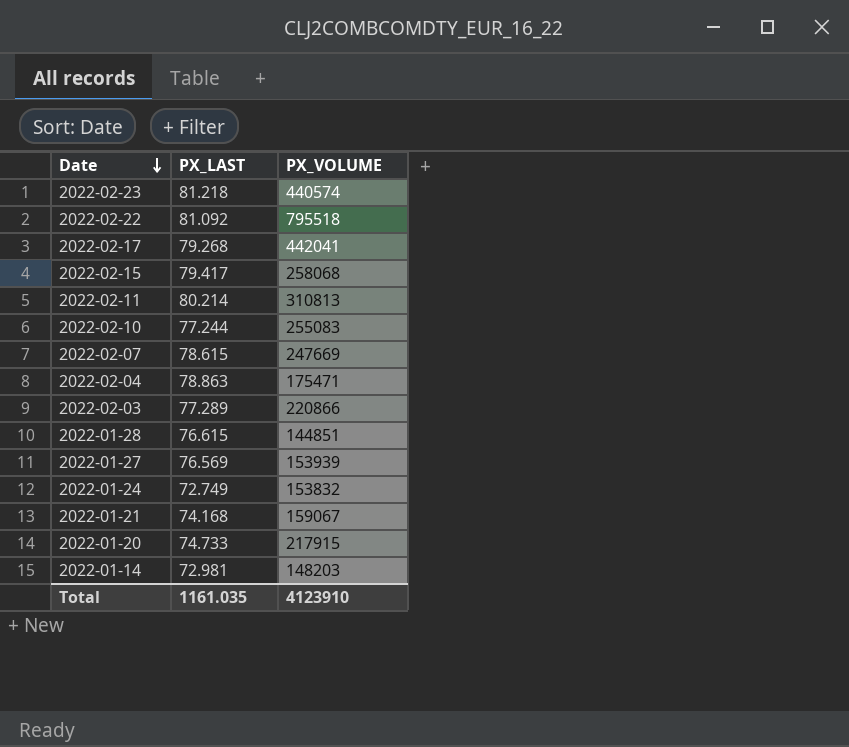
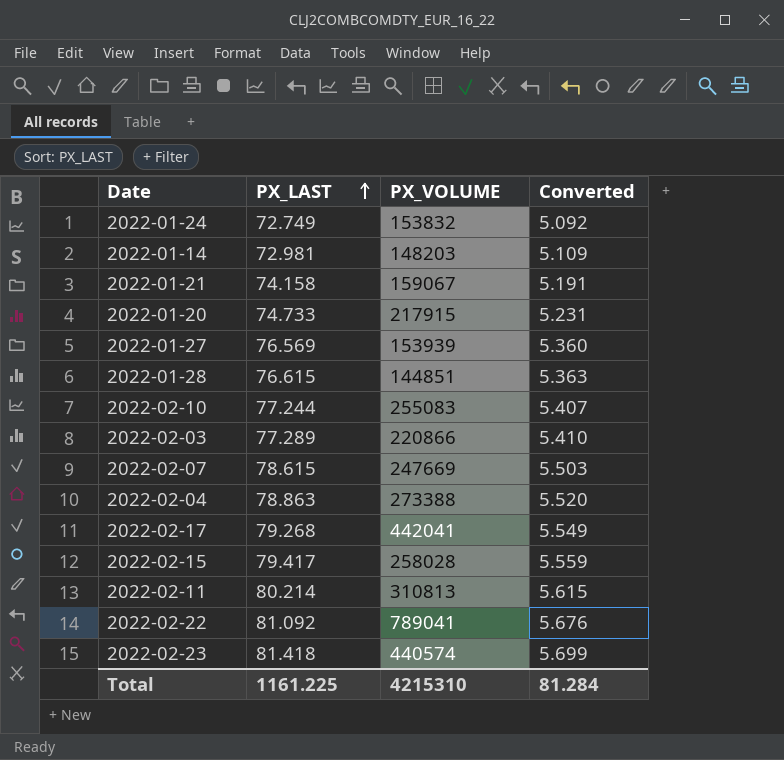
row order: Date descending -> PX_LAST ascending
column Converted | formula: none -> [PX_LAST] * 0.07
2022-01-21 | PX_LAST: 74.168 -> 74.158
2022-02-04 | PX_VOLUME: 175471 -> 273388
2022-02-15 | PX_VOLUME: 258068 -> 258028
2022-02-22 | PX_VOLUME: 795518 -> 789041
2022-02-23 | PX_LAST: 81.218 -> 81.418
Total | PX_LAST: 1161.035 -> 1161.225
Total | PX_VOLUME: 4123910 -> 4215310

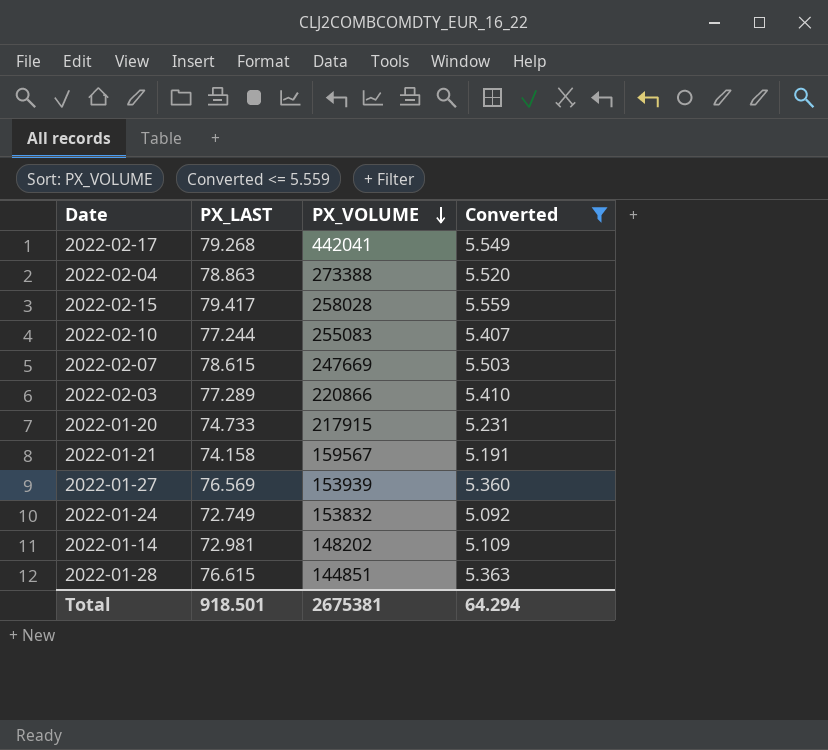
filter: none -> Converted <= 5.559
row order: PX_LAST ascending -> PX_VOLUME descending
2022-01-21 | PX_VOLUME: 159067 -> 159567
2022-01-14 | PX_VOLUME: 148203 -> 148202
Total | PX_LAST: 1161.225 -> 918.501
Total | PX_VOLUME: 4215310 -> 2675381
Total | Converted: 81.284 -> 64.294

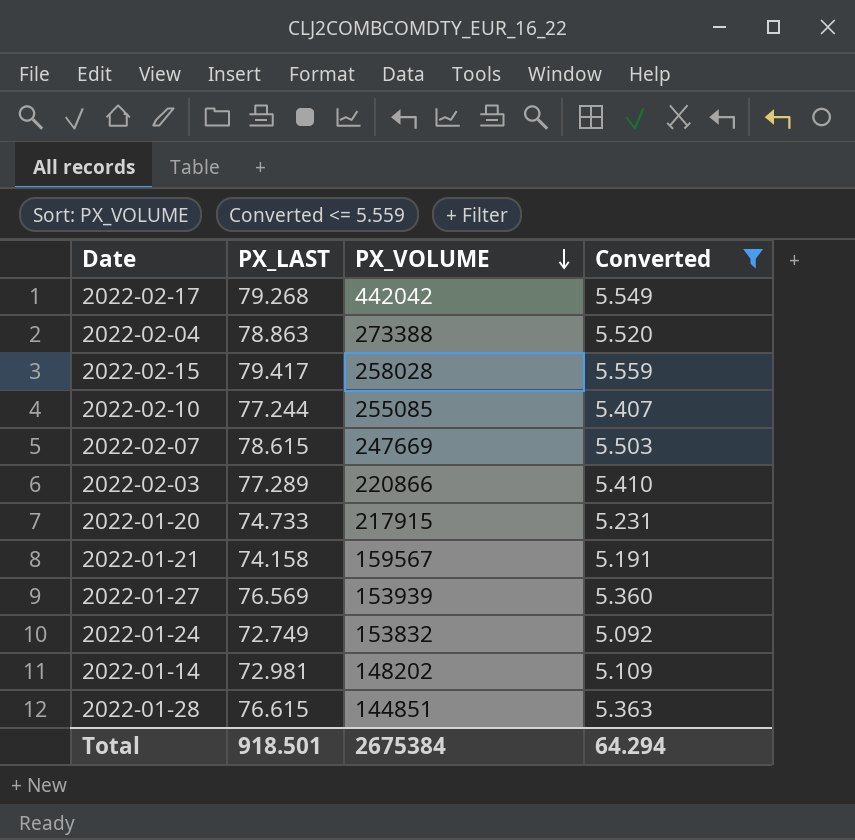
2022-02-17 | PX_VOLUME: 442041 -> 442042
2022-02-10 | PX_VOLUME: 255083 -> 255085
Total | PX_VOLUME: 2675381 -> 2675384

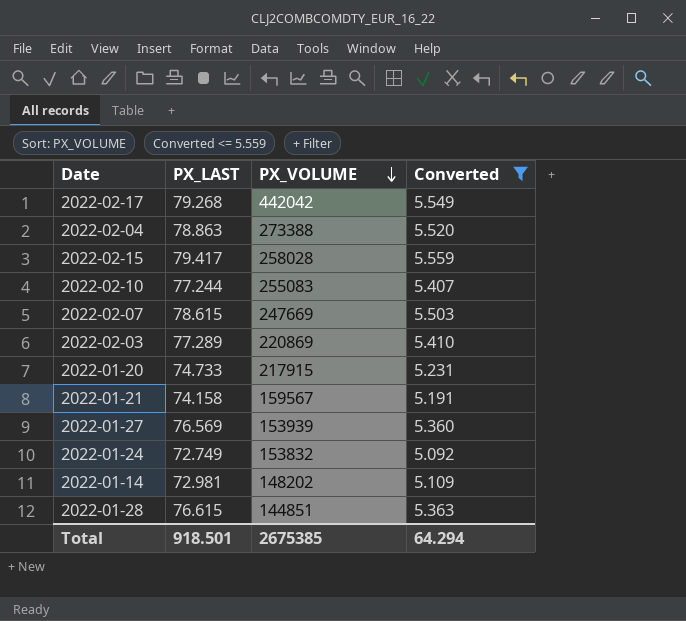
2022-02-10 | PX_VOLUME: 255085 -> 255083
2022-02-03 | PX_VOLUME: 220866 -> 220869
Total | PX_VOLUME: 2675384 -> 2675385

